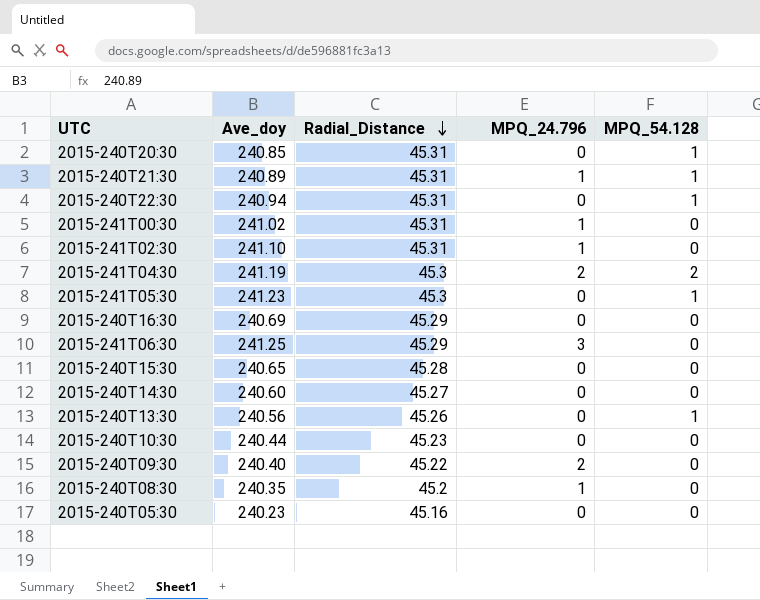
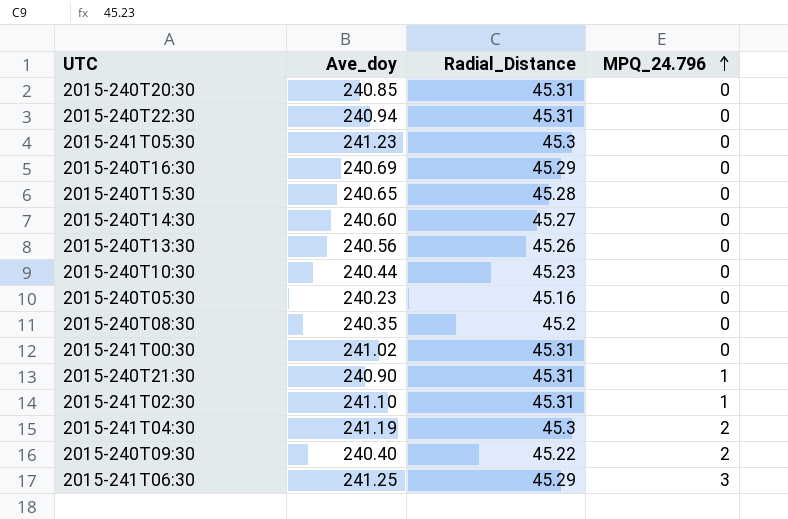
row order: Radial_Distance descending -> MPQ_24.796 ascending
column MPQ_54.128 | position: 5 -> none
2015-240T08:30 | MPQ_24.796: 1 -> 0
2015-241T00:30 | MPQ_24.796: 1 -> 0
2015-240T21:30 | Ave_doy: 240.89 -> 240.90

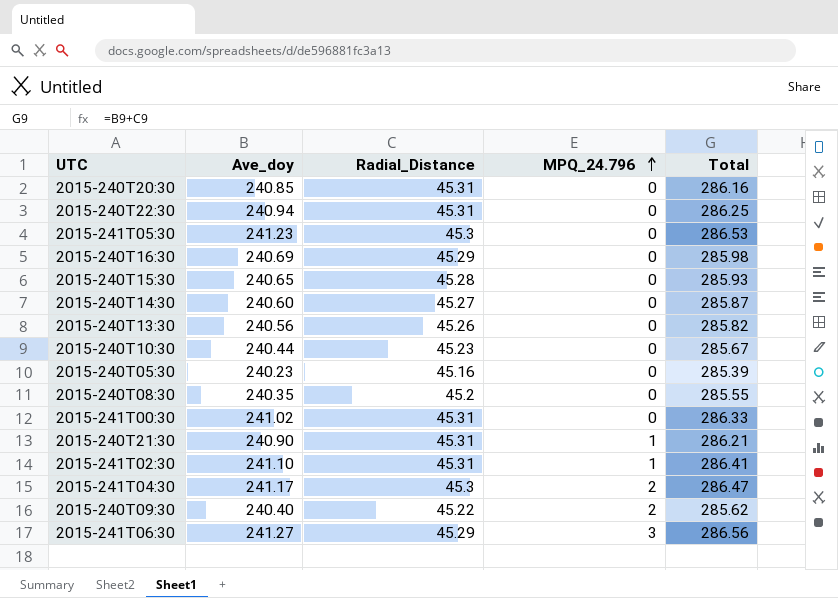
column Total | formula: none -> [Ave_doy] + [Radial_Distance]
2015-241T04:30 | Ave_doy: 241.19 -> 241.17
2015-241T06:30 | Ave_doy: 241.25 -> 241.27

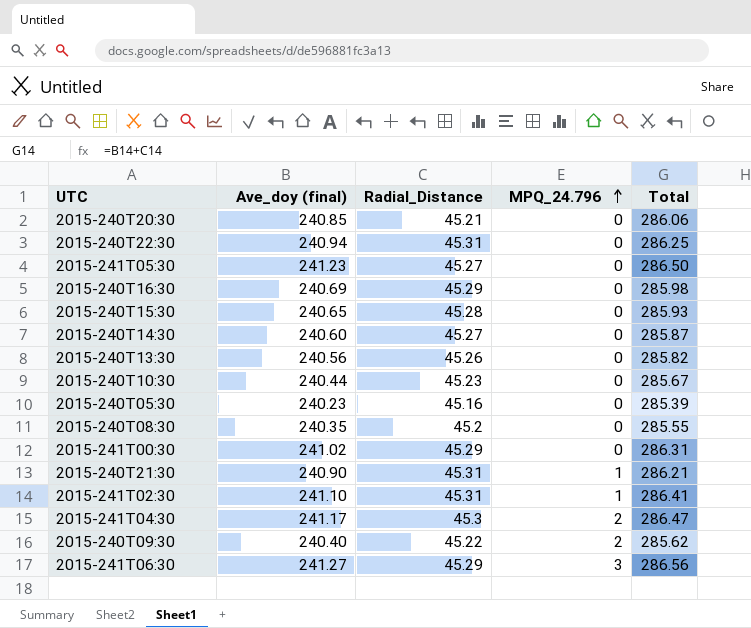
column name: Ave_doy -> Ave_doy (final)
2015-240T20:30 | Radial_Distance: 45.31 -> 45.21
2015-240T20:30 | Total: 286.16 -> 286.06
2015-241T05:30 | Radial_Distance: 45.3 -> 45.27
2015-241T05:30 | Total: 286.53 -> 286.50
2015-241T00:30 | Radial_Distance: 45.31 -> 45.29
2015-241T00:30 | Total: 286.33 -> 286.31

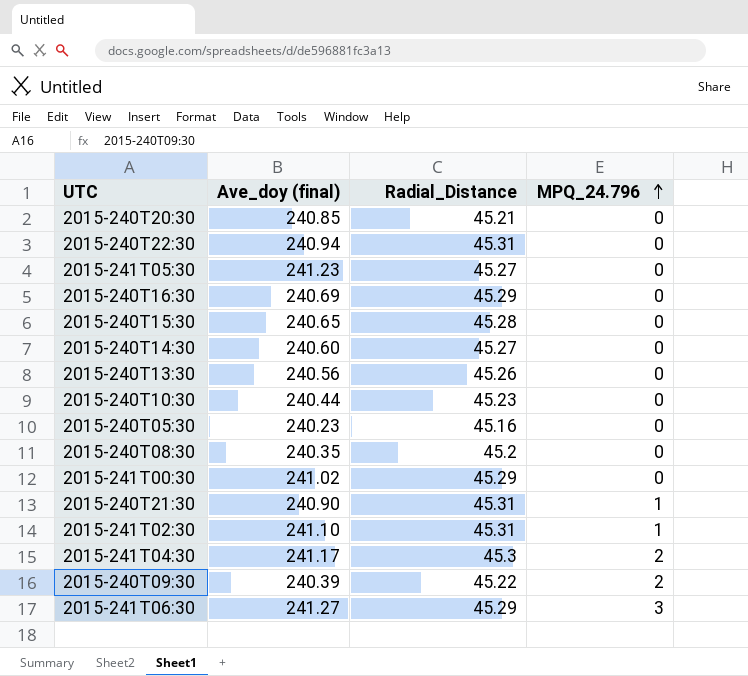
column Total | formula: [Ave_doy (final)] + [Radial_Distance] -> none
2015-240T09:30 | Ave_doy (final): 240.40 -> 240.39

